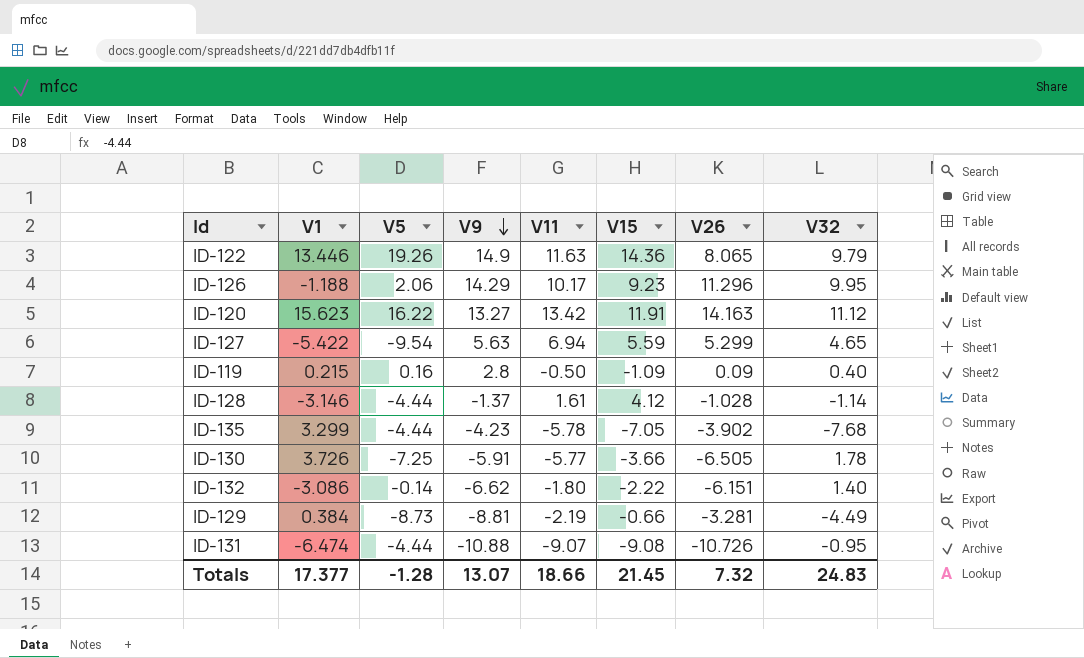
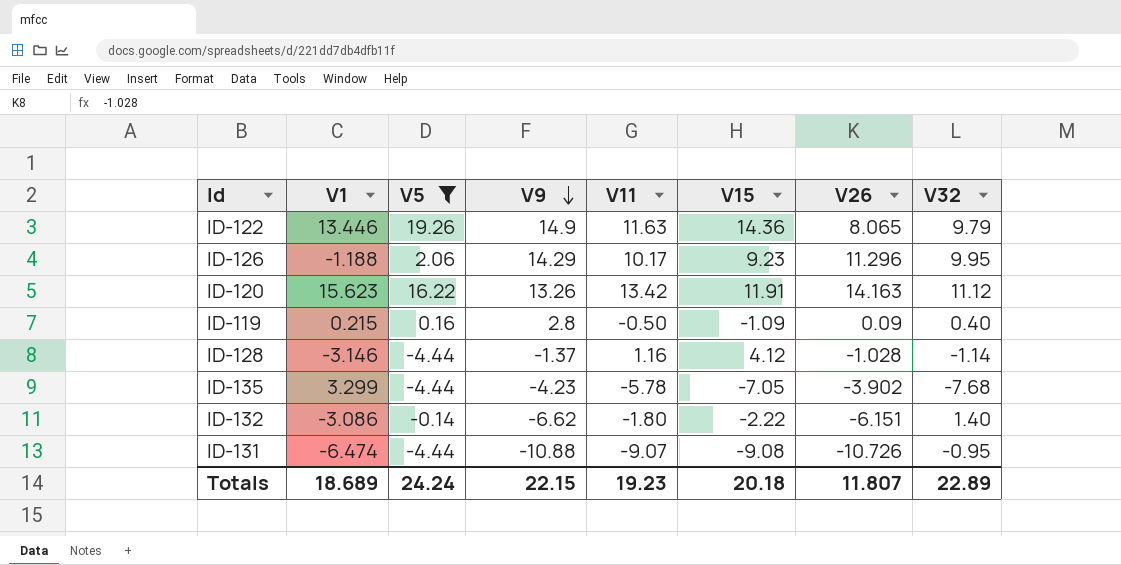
filter: none -> V5 >= -4.44
ID-120 | V9: 13.27 -> 13.26
ID-128 | V11: 1.61 -> 1.16
Totals | V1: 17.377 -> 18.689
Totals | V5: -1.28 -> 24.24
Totals | V9: 13.07 -> 22.15
Totals | V11: 18.66 -> 19.23
Totals | V15: 21.45 -> 20.18
Totals | V26: 7.32 -> 11.807
Totals | V32: 24.83 -> 22.89

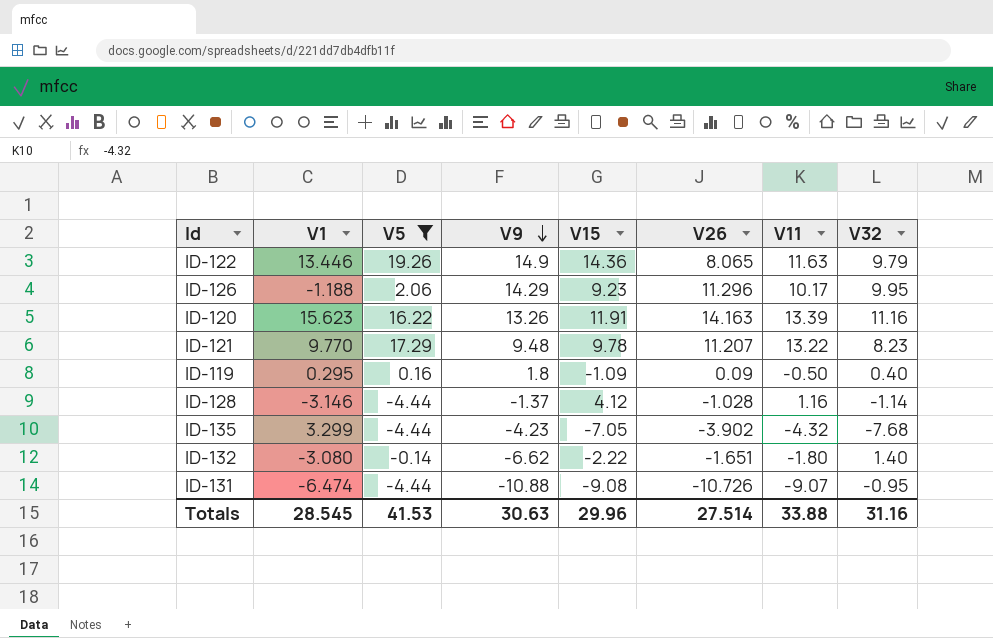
column V11 | position: 5 -> 7
ID-120 | V11: 13.42 -> 13.39
ID-120 | V32: 11.12 -> 11.16
row ID-121: none -> 9.770 | 17.29 | 9.48 | 9.78 | 11.207 | 13.22 | 8.23
ID-119 | V1: 0.215 -> 0.295
ID-119 | V9: 2.8 -> 1.8
ID-135 | V11: -5.78 -> -4.32
ID-132 | V1: -3.086 -> -3.080
ID-132 | V26: -6.151 -> -1.651
Totals | V1: 18.689 -> 28.545
Totals | V5: 24.24 -> 41.53
Totals | V9: 22.15 -> 30.63
Totals | V15: 20.18 -> 29.96
Totals | V26: 11.807 -> 27.514
Totals | V11: 19.23 -> 33.88
Totals | V32: 22.89 -> 31.16

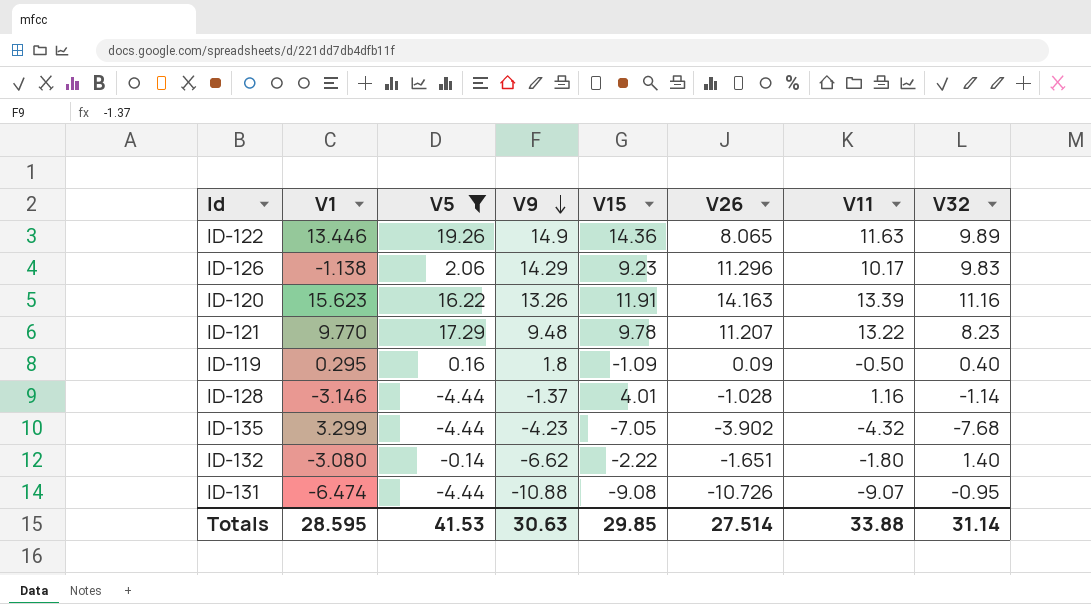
ID-122 | V32: 9.79 -> 9.89
ID-126 | V1: -1.188 -> -1.138
ID-126 | V32: 9.95 -> 9.83
ID-128 | V15: 4.12 -> 4.01
Totals | V1: 28.545 -> 28.595
Totals | V15: 29.96 -> 29.85
Totals | V32: 31.16 -> 31.14

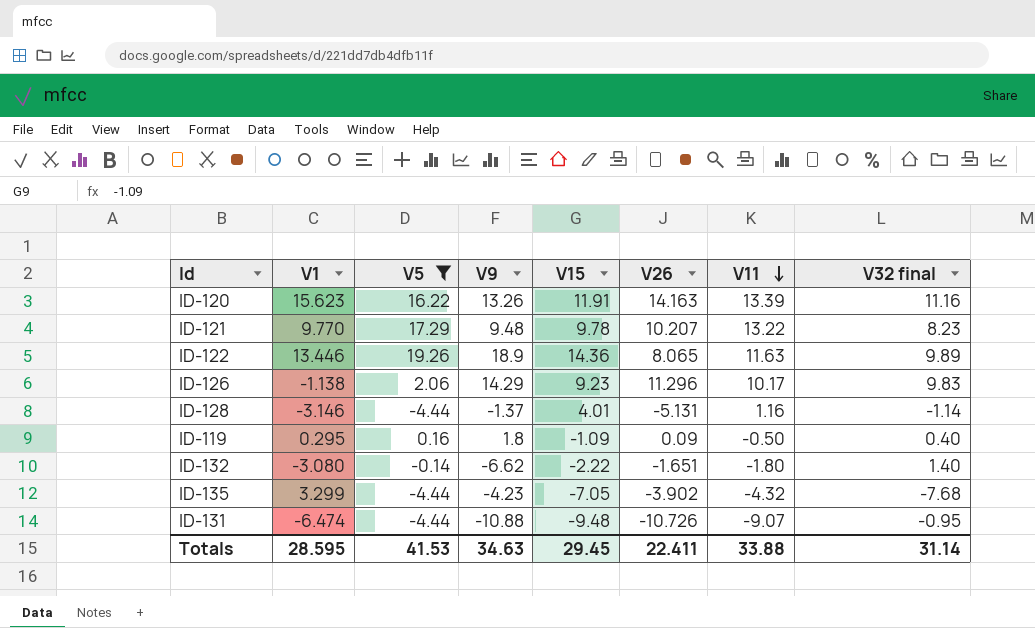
row order: V9 descending -> V11 descending
column name: V32 -> V32 final
ID-121 | V26: 11.207 -> 10.207
ID-122 | V9: 14.9 -> 18.9
ID-128 | V26: -1.028 -> -5.131
ID-131 | V15: -9.08 -> -9.48
Totals | V9: 30.63 -> 34.63
Totals | V15: 29.85 -> 29.45
Totals | V26: 27.514 -> 22.411

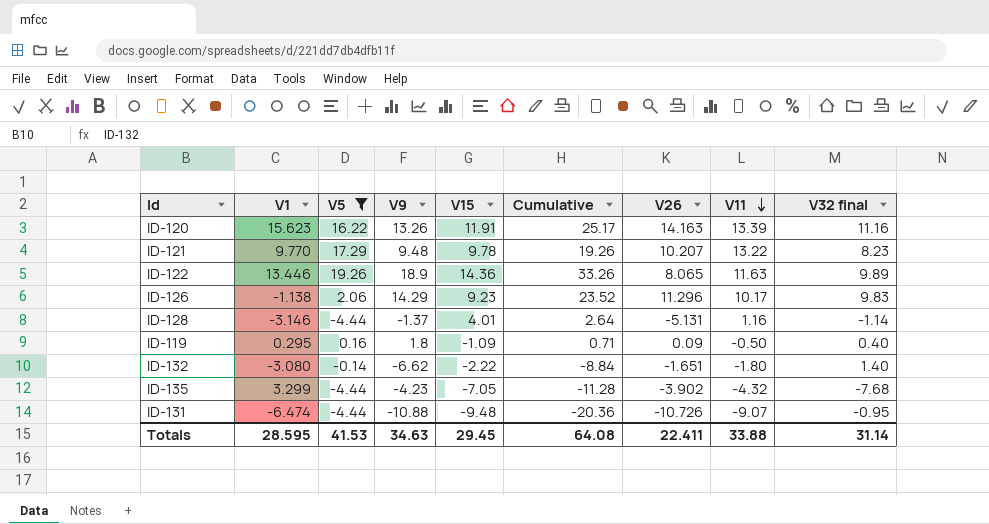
column Cumulative | formula: none -> [V9] + [V15]

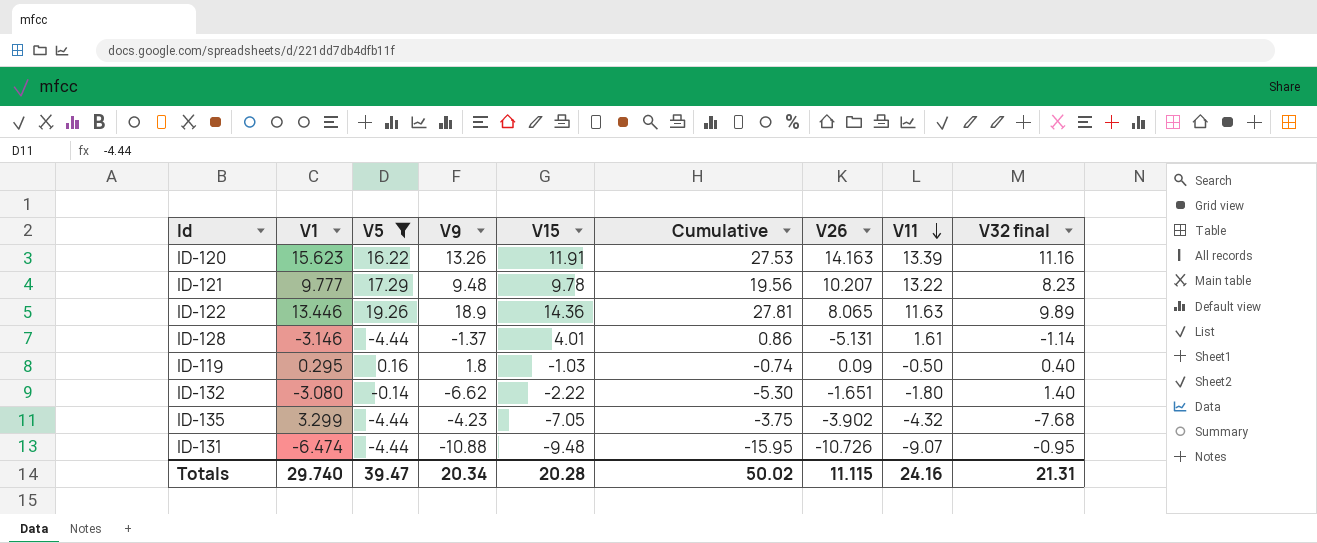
column Cumulative | formula: [V9] + [V15] -> [V1] + [V15]
row ID-126: -1.138 | 2.06 | 14.29 | 9.23 | 23.52 | 11.296 | 10.17 | 9.83 -> none
ID-121 | V1: 9.770 -> 9.777
ID-128 | V11: 1.16 -> 1.61
ID-119 | V15: -1.09 -> -1.03
Totals | V1: 28.595 -> 29.740
Totals | V5: 41.53 -> 39.47
Totals | V9: 34.63 -> 20.34
Totals | V15: 29.45 -> 20.28
Totals | Cumulative: 64.08 -> 50.02
Totals | V26: 22.411 -> 11.115
Totals | V11: 33.88 -> 24.16
Totals | V32 final: 31.14 -> 21.31

